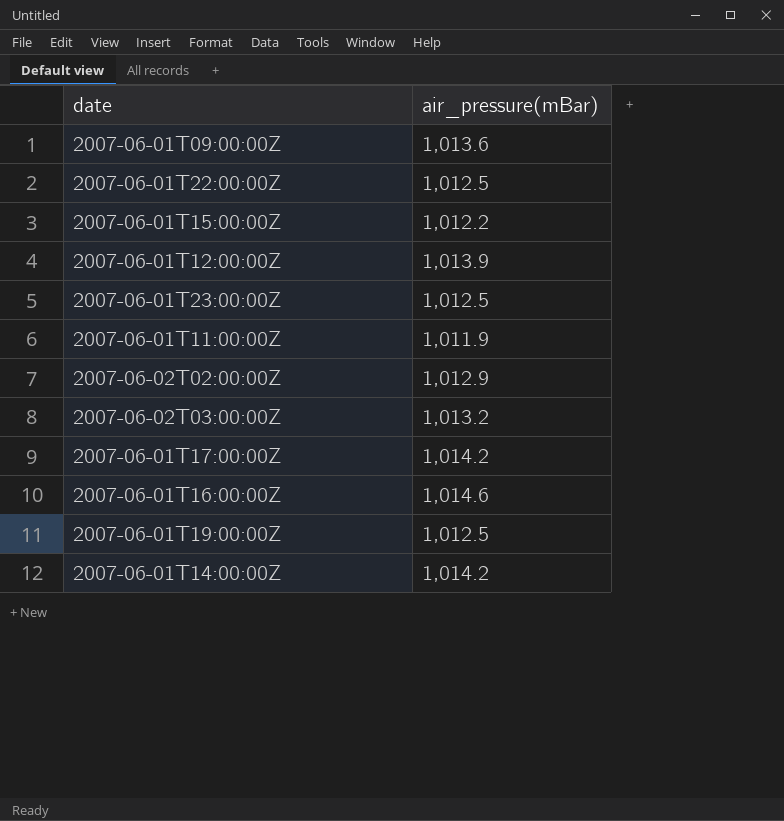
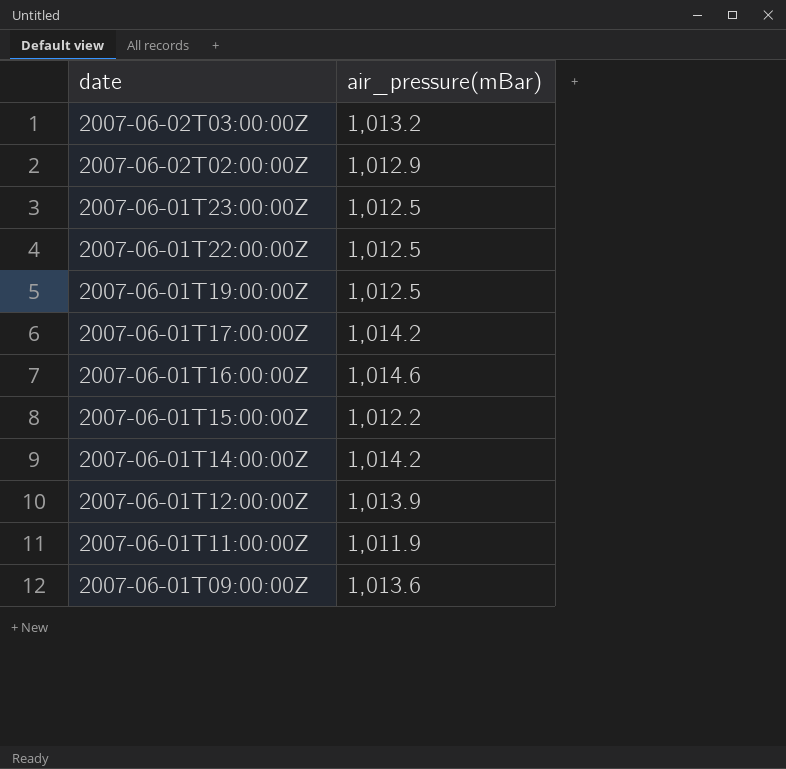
row order: none -> date descending

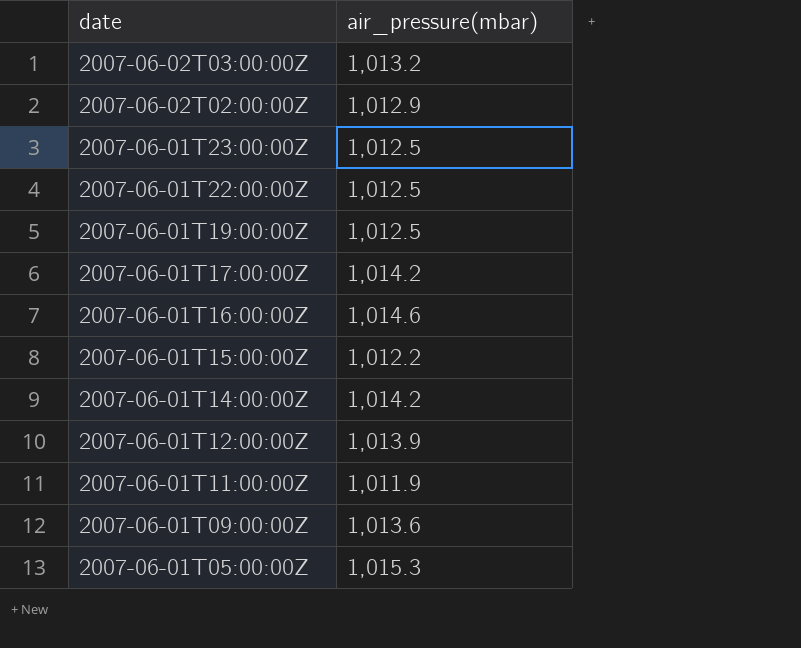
column name: air_pressure(mBar) -> air_pressure(mbar)
row 2007-06-01T05:00:00Z: none -> 1,015.3

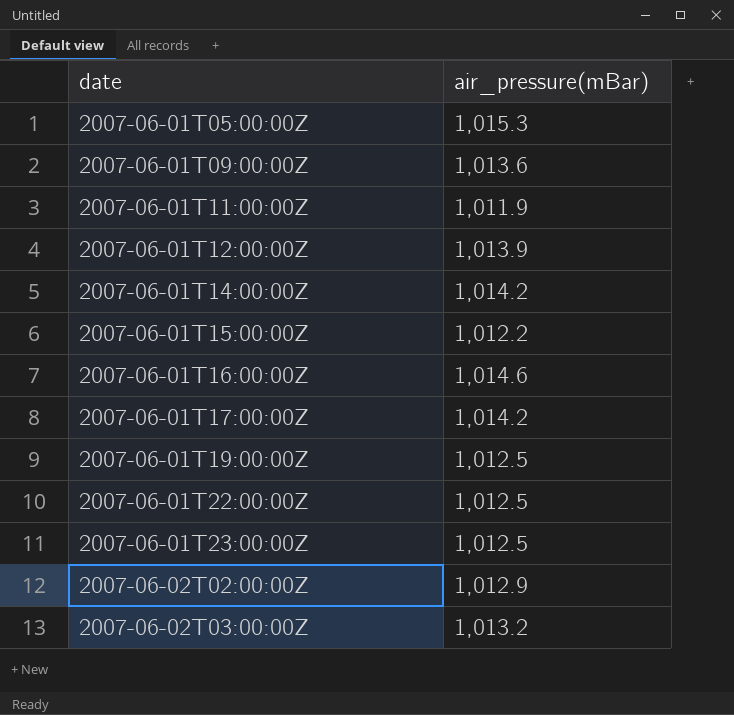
row order: date descending -> date ascending
column name: air_pressure(mbar) -> air_pressure(mBar)

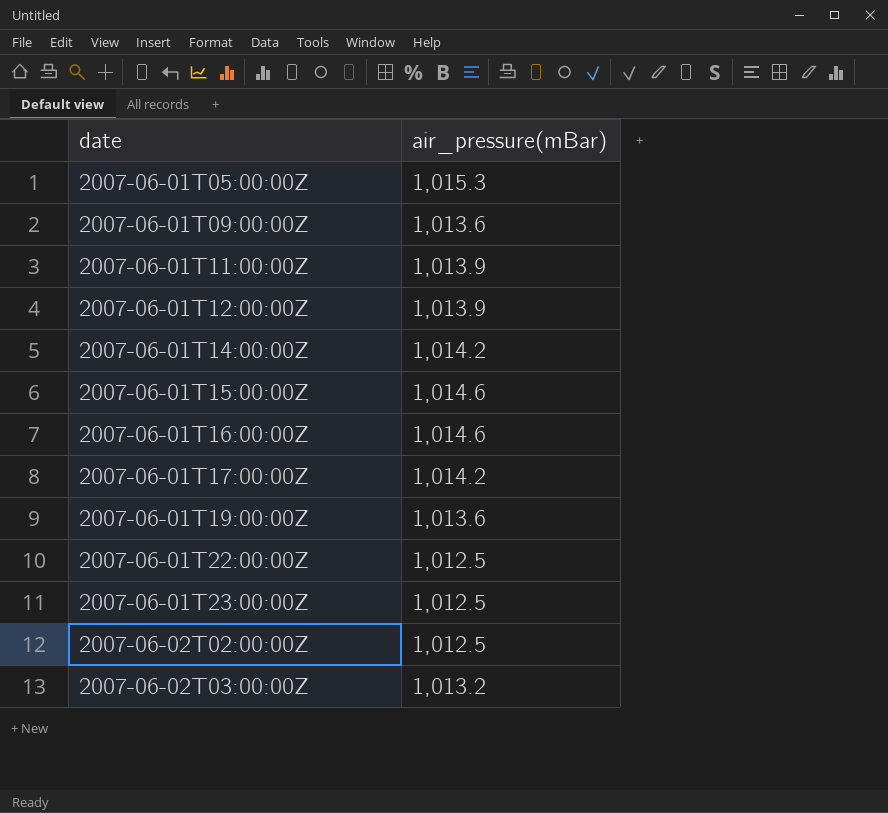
2007-06-01T11:00:00Z | air_pressure(mBar): 1,011.9 -> 1,013.9
2007-06-01T15:00:00Z | air_pressure(mBar): 1,012.2 -> 1,014.6
2007-06-01T19:00:00Z | air_pressure(mBar): 1,012.5 -> 1,013.6
2007-06-02T02:00:00Z | air_pressure(mBar): 1,012.9 -> 1,012.5

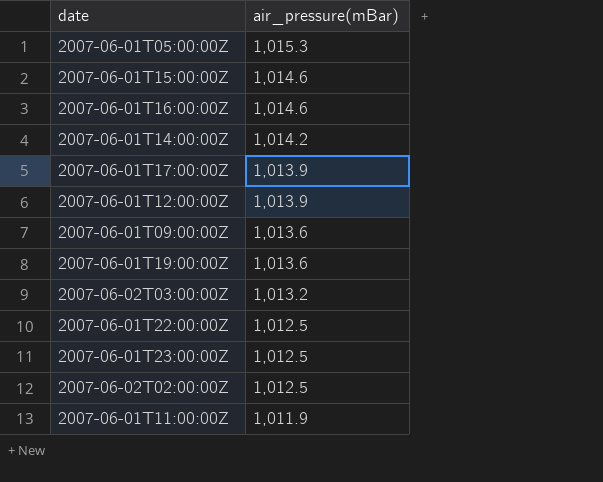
row order: date ascending -> air_pressure(mBar) descending
2007-06-01T17:00:00Z | air_pressure(mBar): 1,014.2 -> 1,013.9
2007-06-01T11:00:00Z | air_pressure(mBar): 1,013.9 -> 1,011.9

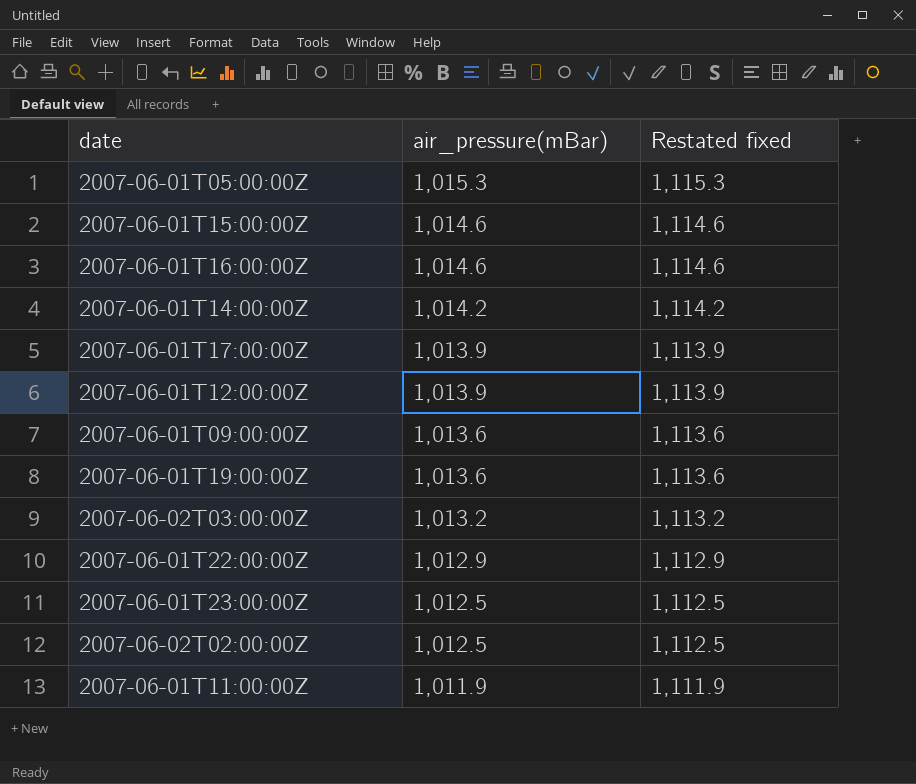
column Restated fixed | formula: none -> [air_pressure(mBar)] + 100
2007-06-01T22:00:00Z | air_pressure(mBar): 1,012.5 -> 1,012.9

